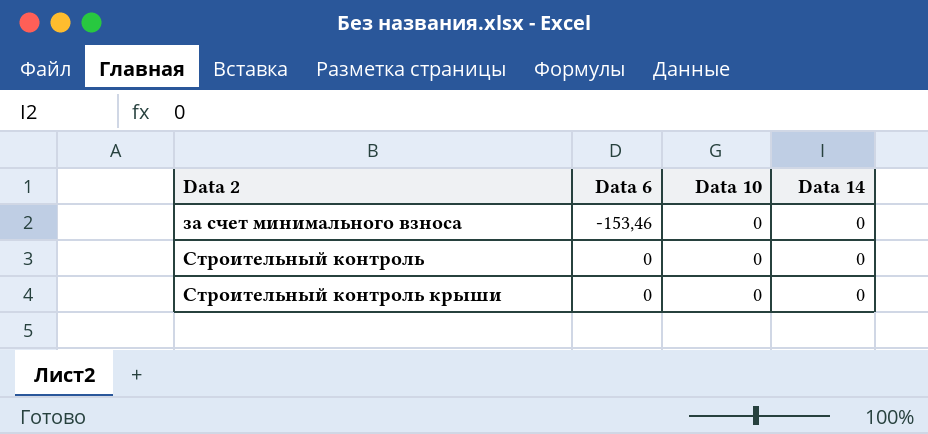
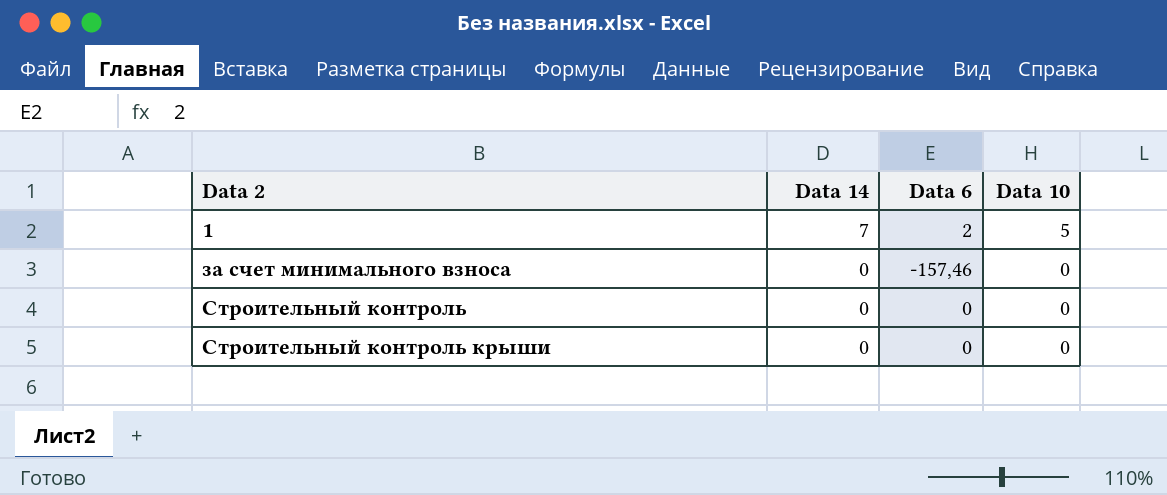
column Data 14 | position: 4 -> 2
row 1: none -> 7 | 2 | 5
за счет минимального взноса | Data 6: -153,46 -> -157,46

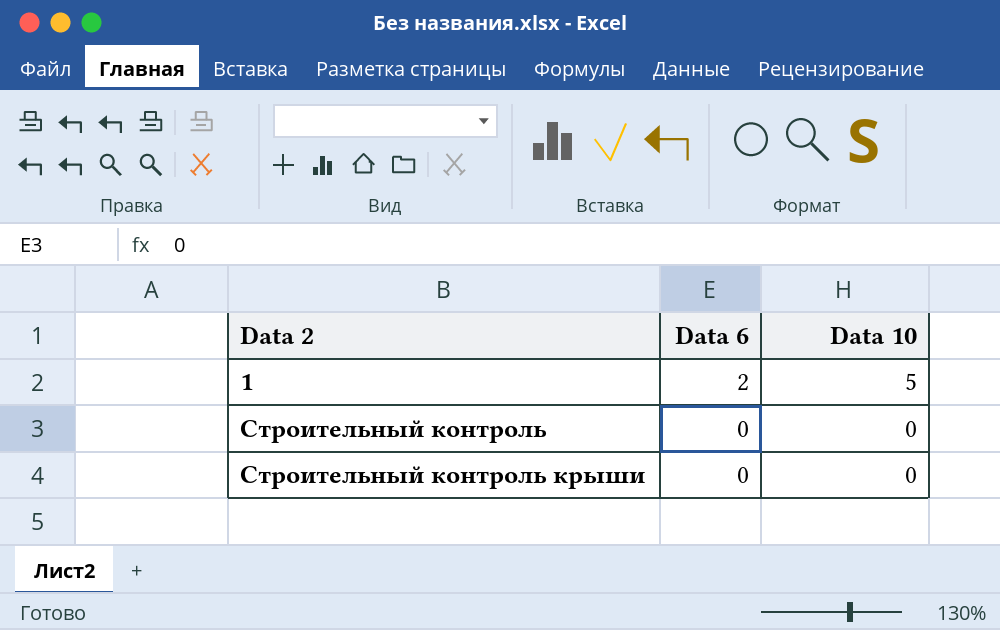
column Data 14 | position: 2 -> none
row за счет минимального взноса: 0 | -157,46 | 0 -> none

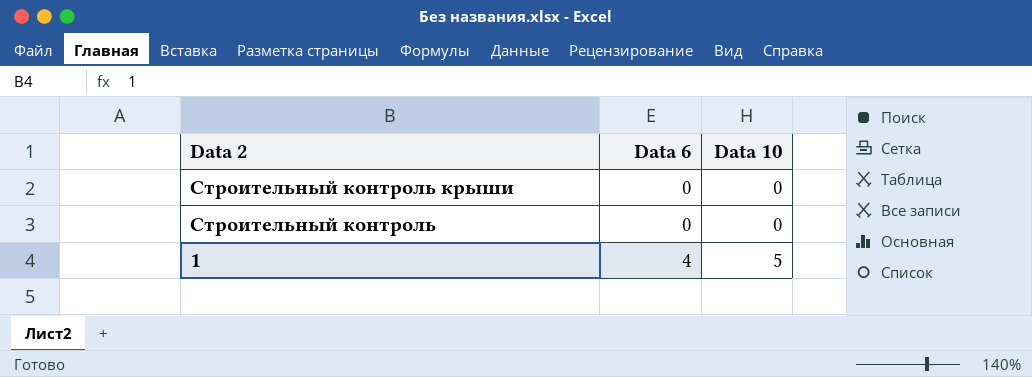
row order: Data 2 ascending -> Data 2 descending
1 | Data 6: 2 -> 4

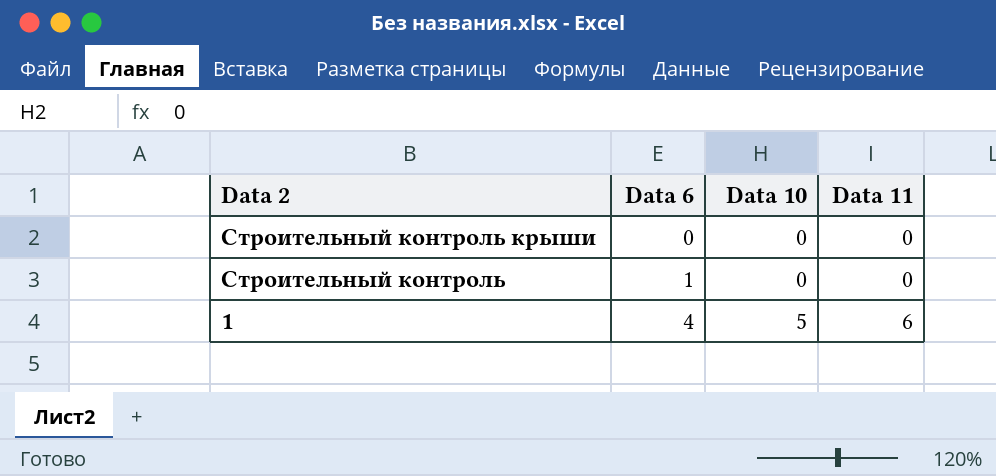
column Data 11 | position: none -> 4
Строительный контроль | Data 6: 0 -> 1

